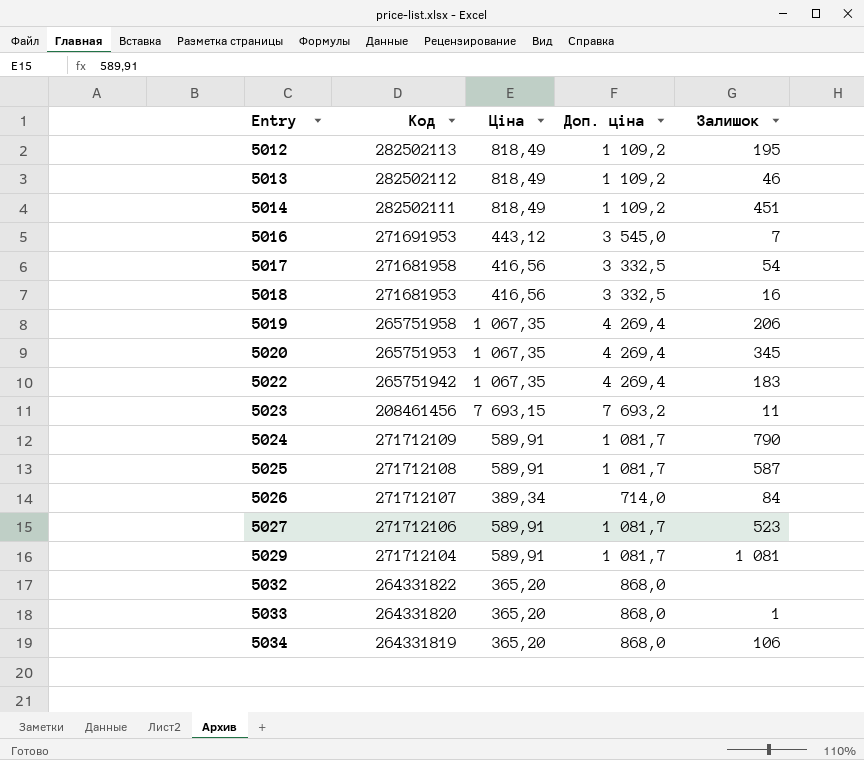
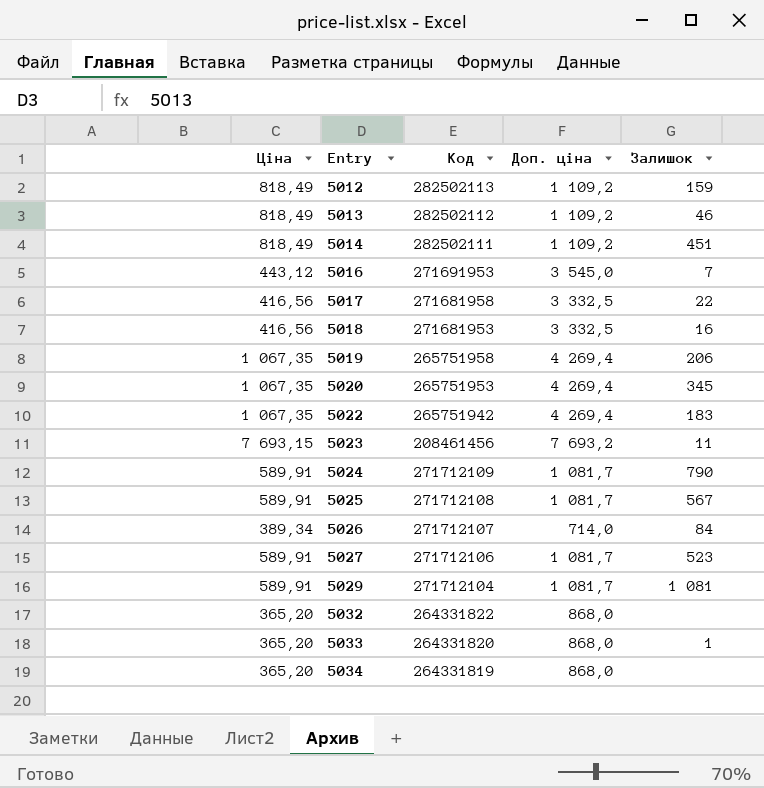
column Ціна | position: 3 -> 1
5012 | Залишок: 195 -> 159
5017 | Залишок: 54 -> 22
5025 | Залишок: 587 -> 567
5034 | Залишок: 106 -> none

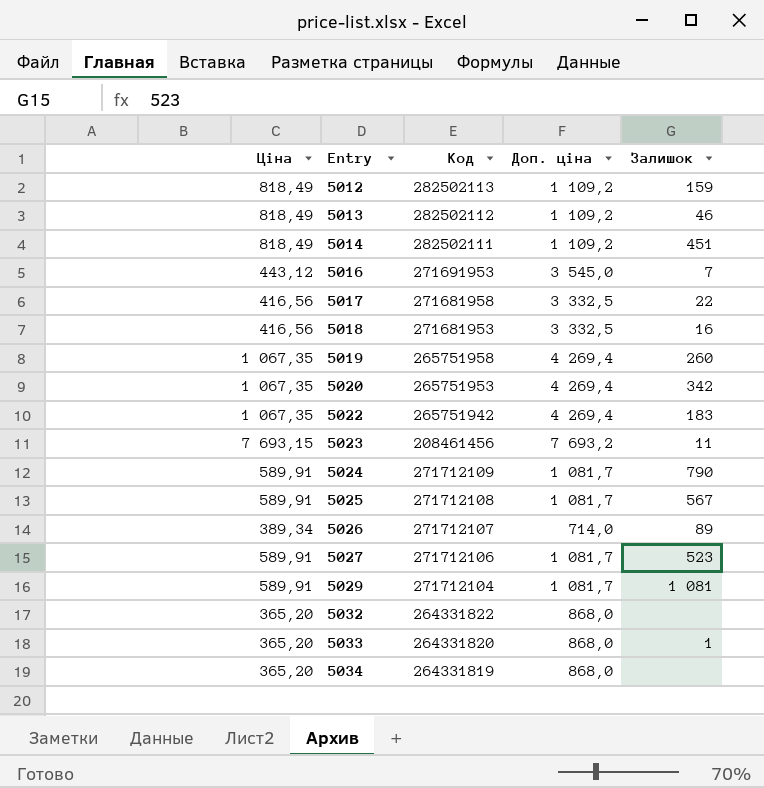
5019 | Залишок: 206 -> 260
5020 | Залишок: 345 -> 342
5026 | Залишок: 84 -> 89

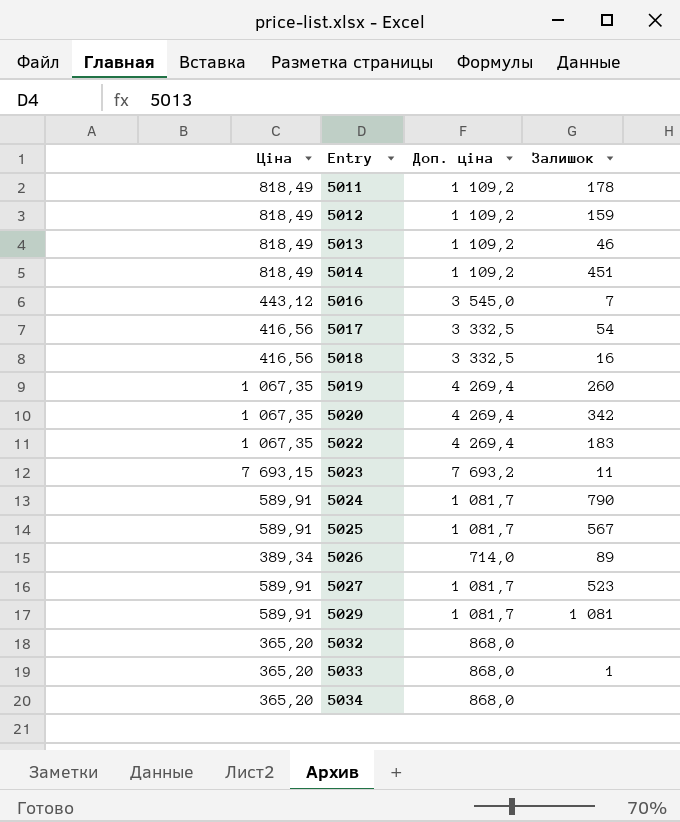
column Код | position: 3 -> none
row 5011: none -> 818,49 | 1 109,2 | 178
5017 | Залишок: 22 -> 54

